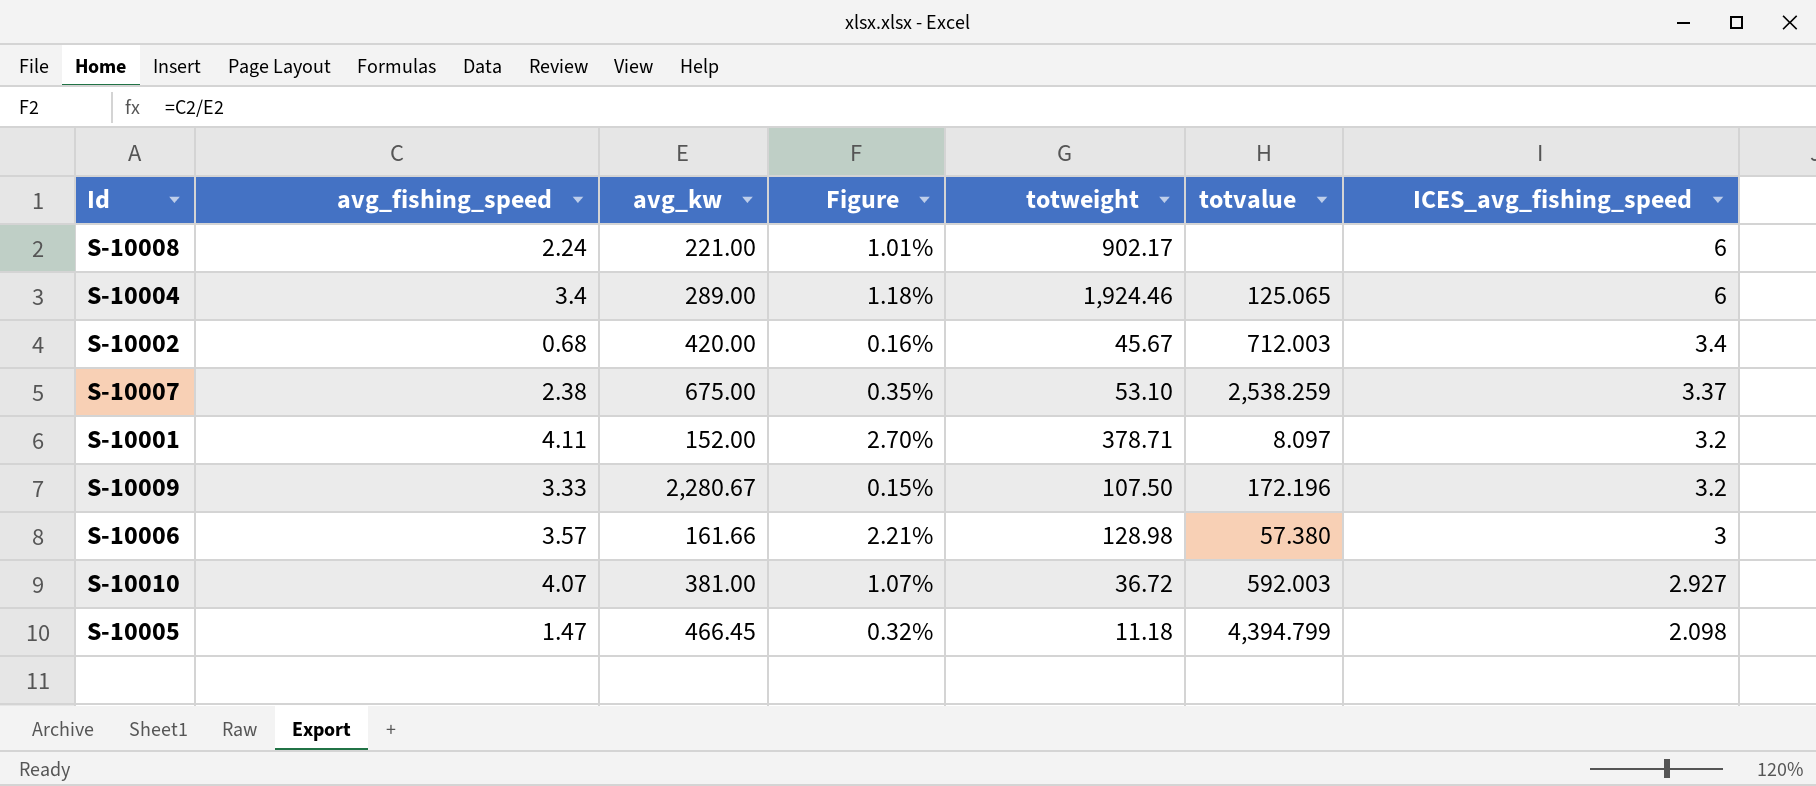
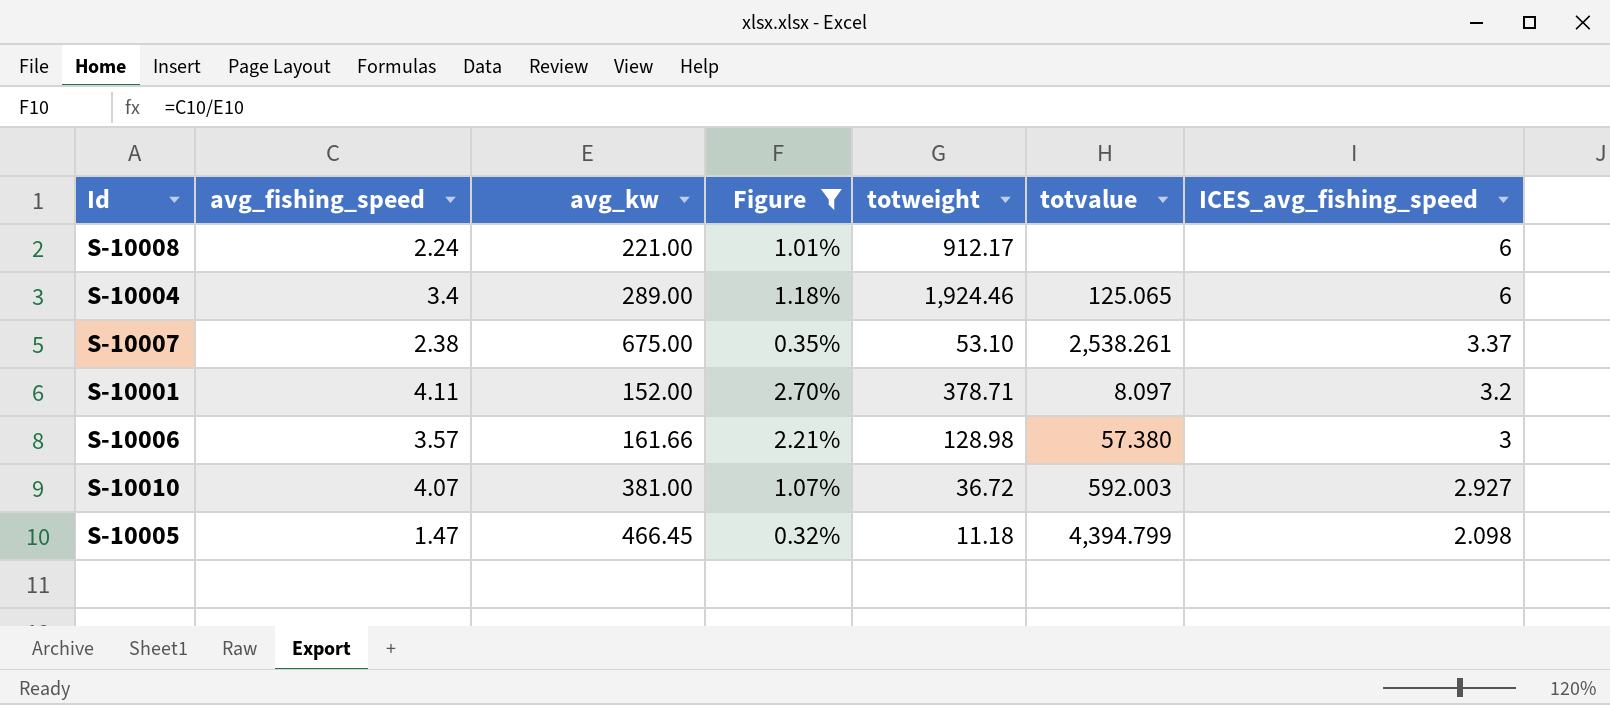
filter: none -> Figure >= 0.32%
S-10008 | totweight: 902.17 -> 912.17
S-10007 | totvalue: 2,538.259 -> 2,538.261

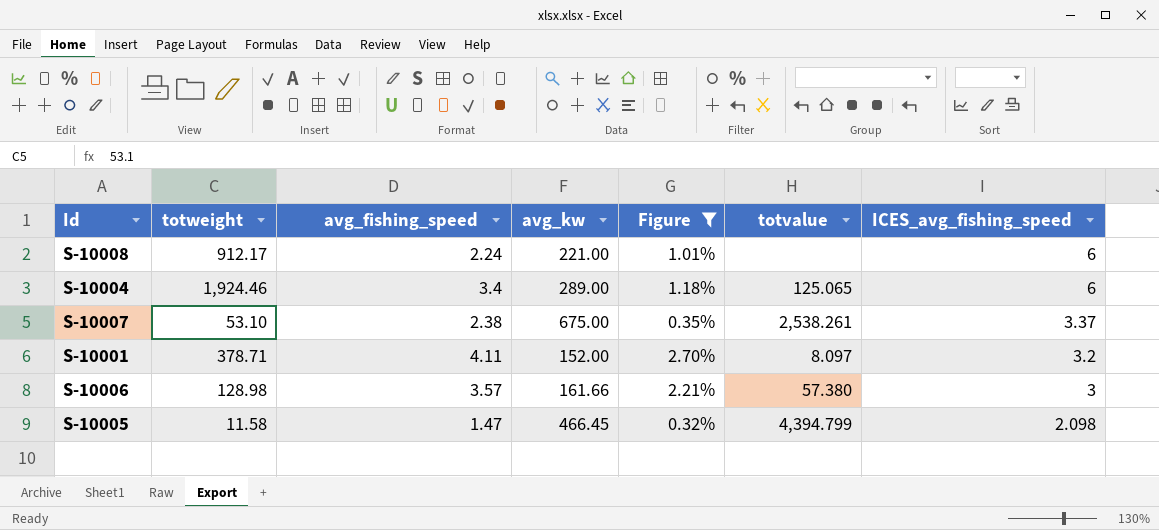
column totweight | position: 5 -> 2
row S-10010: 4.07 | 381.00 | 1.07% | 36.72 | 592.003 | 2.927 -> none
S-10005 | totweight: 11.18 -> 11.58

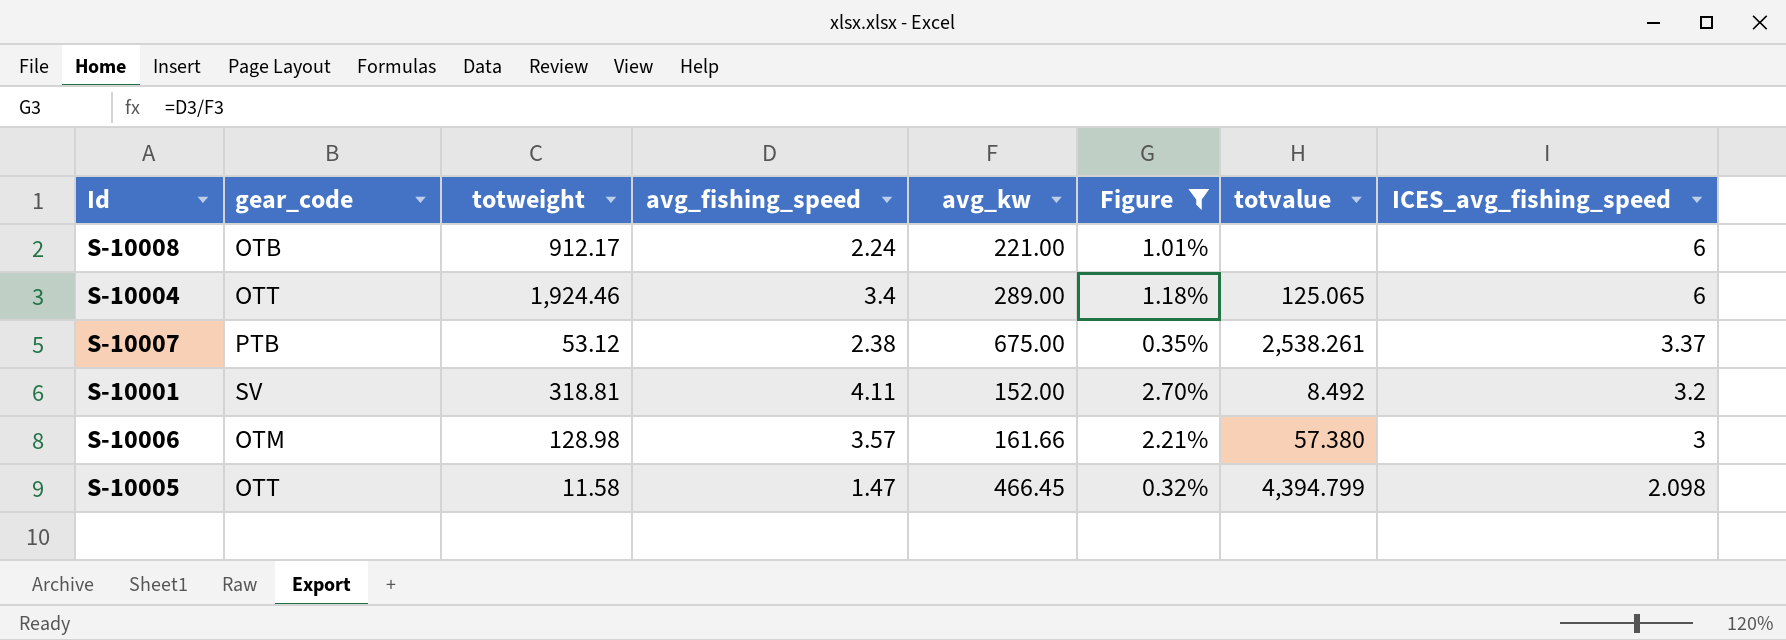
column gear_code | position: none -> 2
S-10007 | totweight: 53.10 -> 53.12
S-10001 | totweight: 378.71 -> 318.81
S-10001 | totvalue: 8.097 -> 8.492

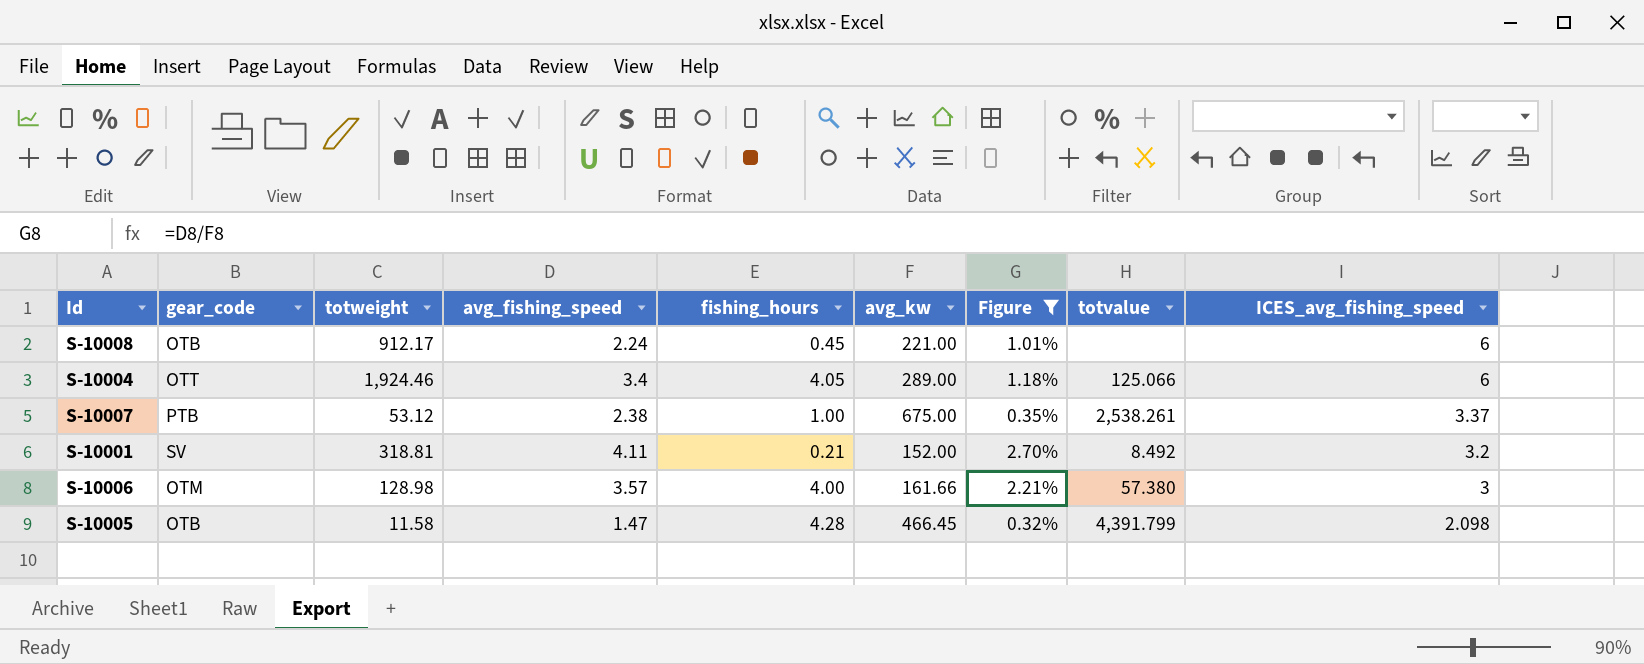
column fishing_hours | position: none -> 5
S-10004 | totvalue: 125.065 -> 125.066
S-10005 | gear_code: OTT -> OTB
S-10005 | totvalue: 4,394.799 -> 4,391.799

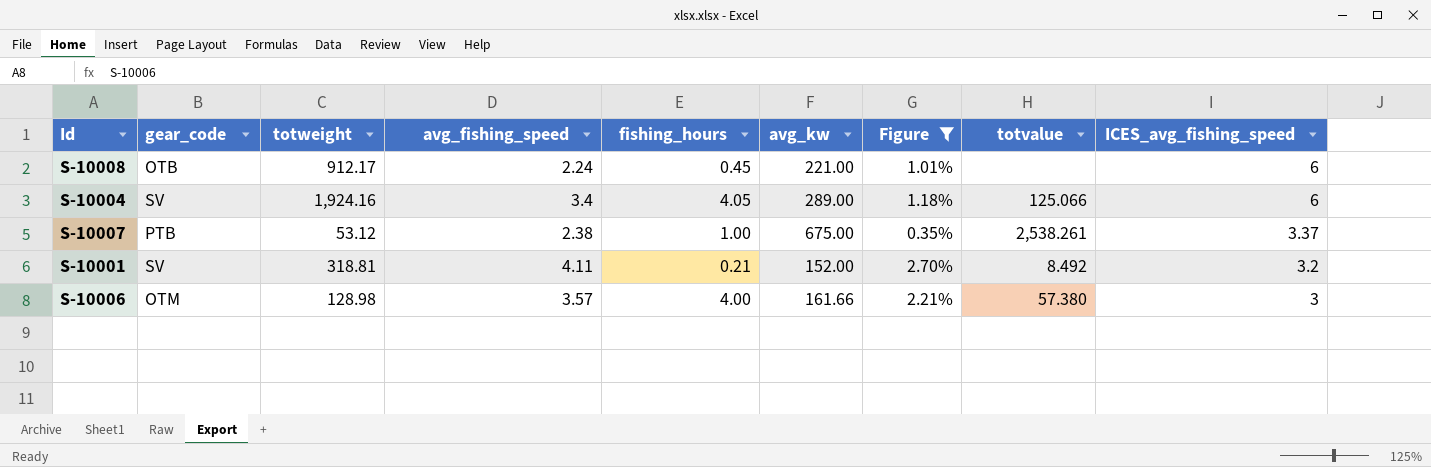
row S-10005: OTB | 11.58 | 1.47 | 4.28 | 466.45 | 0.32% | 4,391.799 | 2.098 -> none
S-10004 | gear_code: OTT -> SV
S-10004 | totweight: 1,924.46 -> 1,924.16

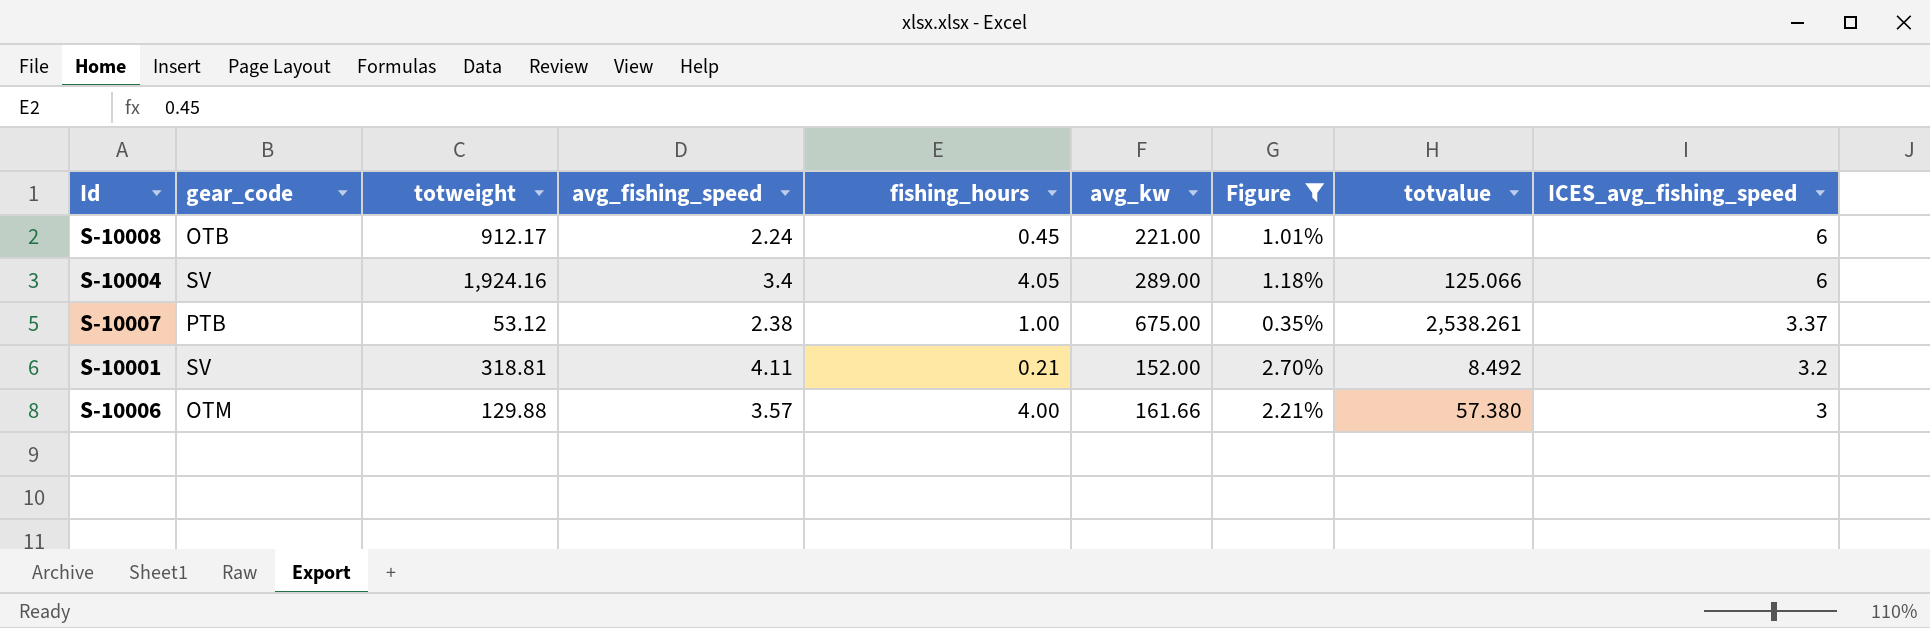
S-10006 | totweight: 128.98 -> 129.88

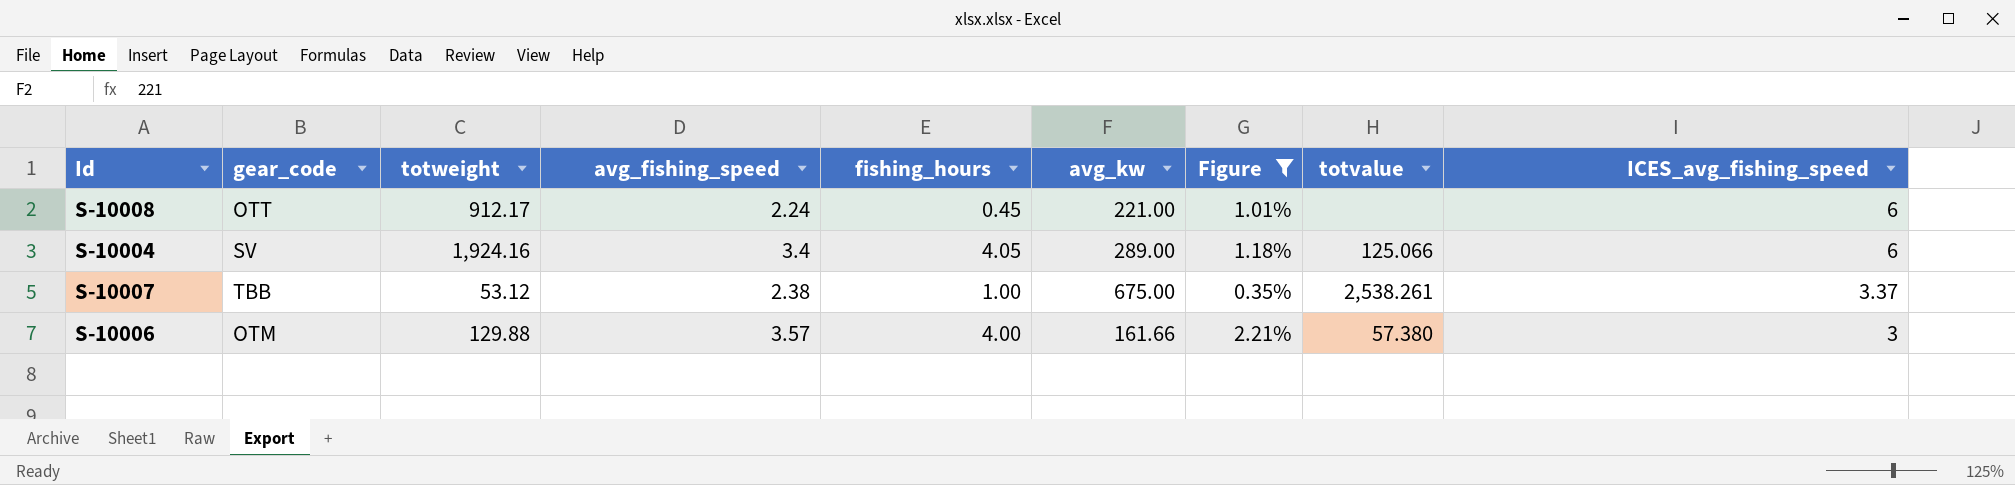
row S-10001: SV | 318.81 | 4.11 | 0.21 | 152.00 | 2.70% | 8.492 | 3.2 -> none
S-10008 | gear_code: OTB -> OTT
S-10007 | gear_code: PTB -> TBB

